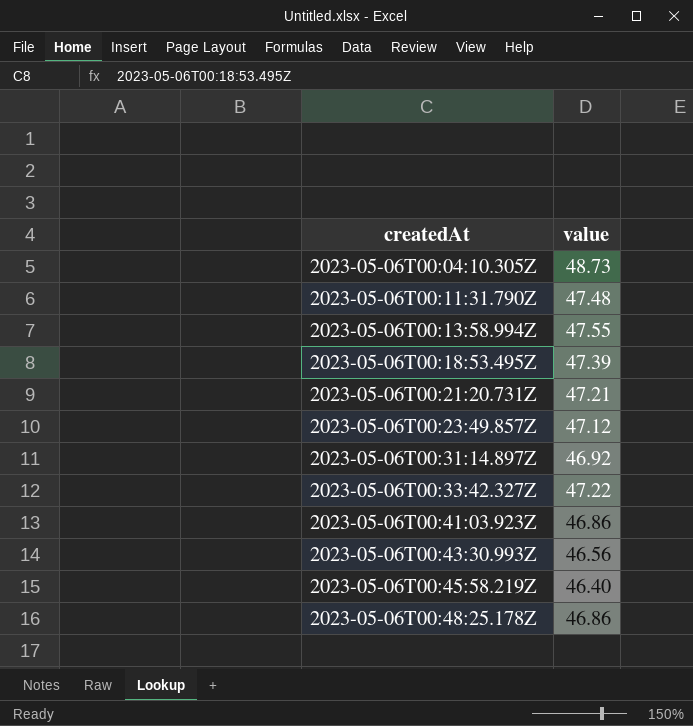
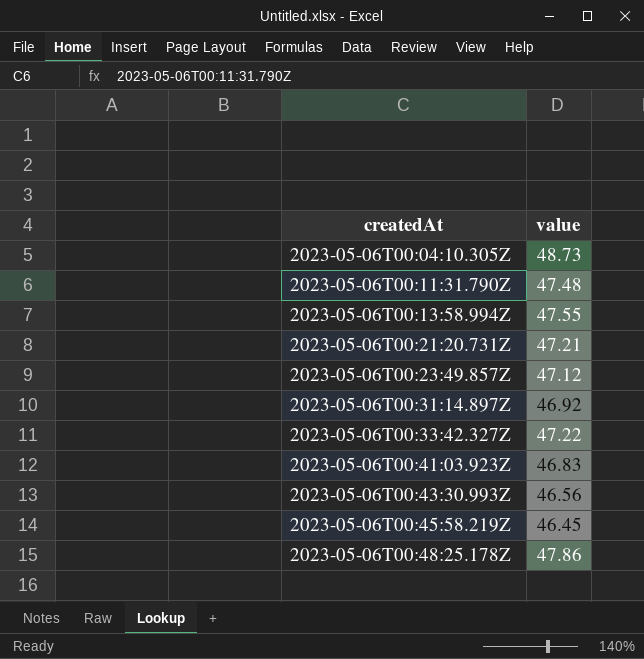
row 2023-05-06T00:18:53.495Z: 47.39 -> none
2023-05-06T00:41:03.923Z | value: 46.86 -> 46.83
2023-05-06T00:45:58.219Z | value: 46.40 -> 46.45
2023-05-06T00:48:25.178Z | value: 46.86 -> 47.86

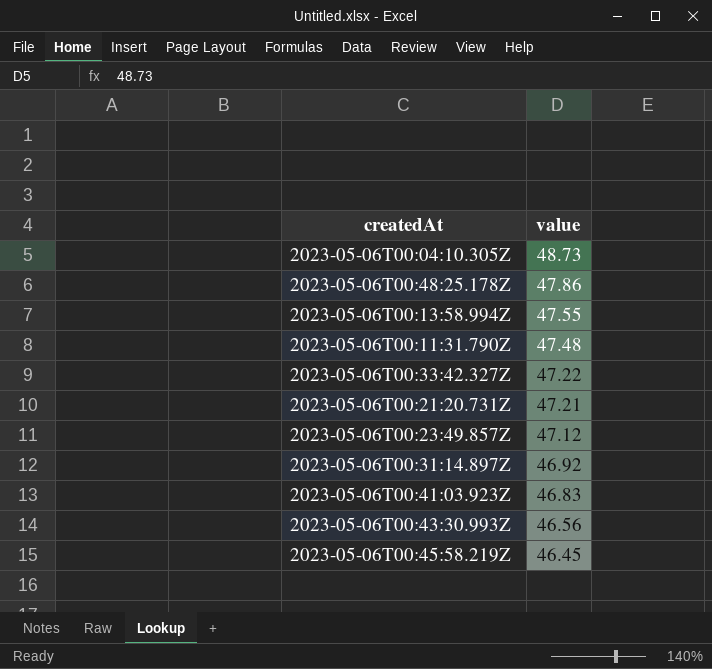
row order: createdAt ascending -> value descending

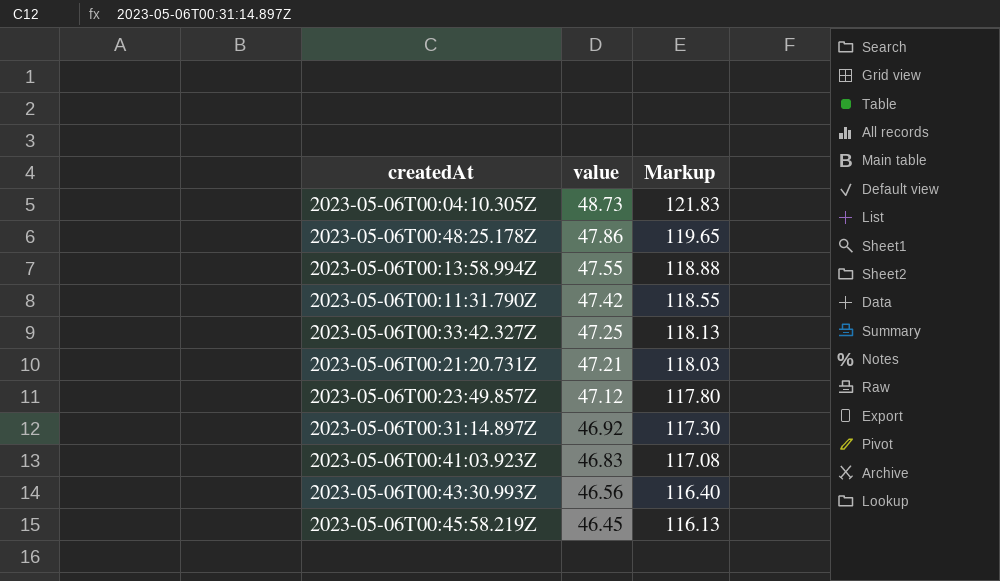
column Markup | formula: none -> [value] * 2.5
2023-05-06T00:11:31.790Z | value: 47.48 -> 47.42
2023-05-06T00:33:42.327Z | value: 47.22 -> 47.25

